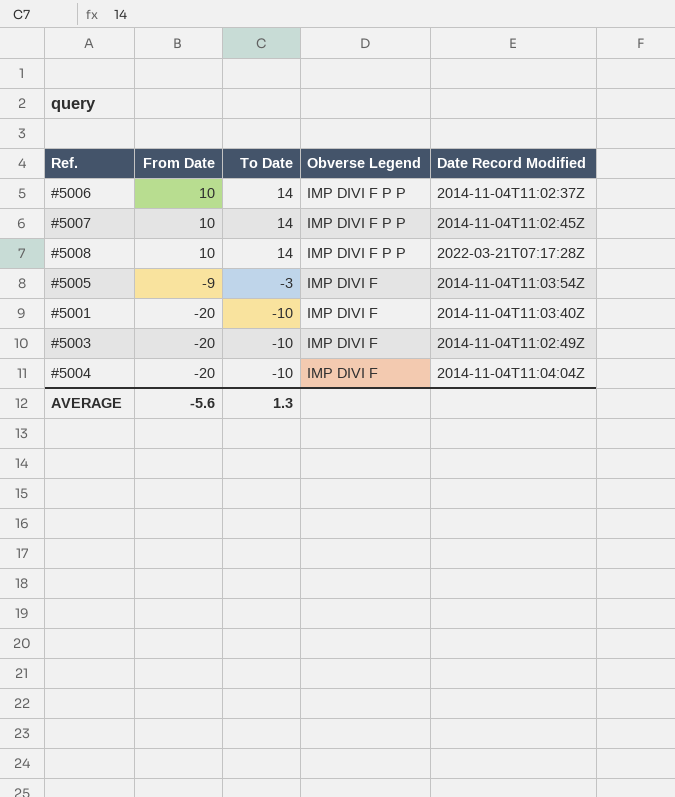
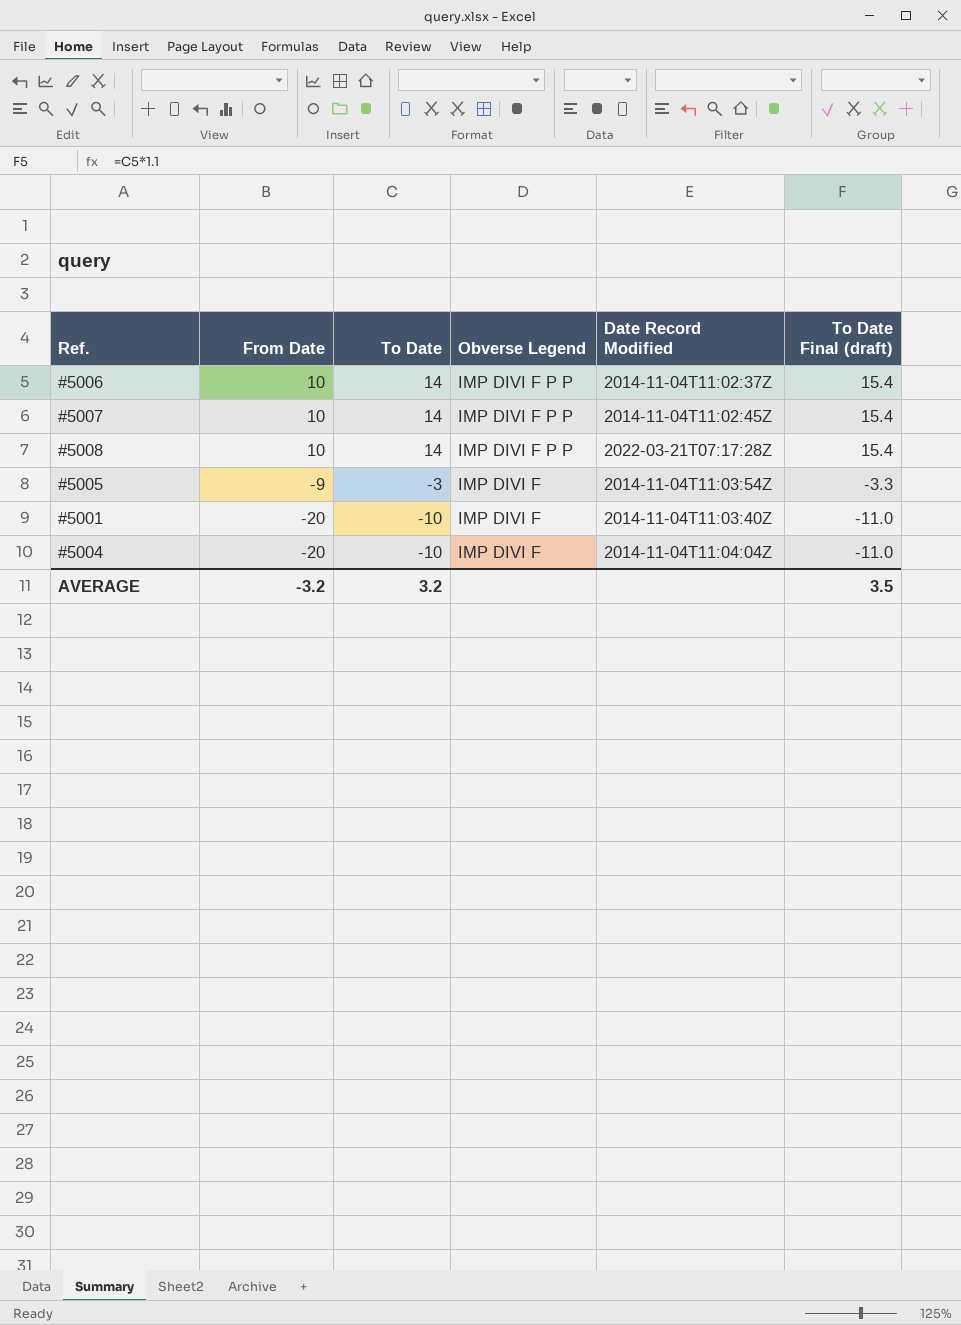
column To Date Final (draft) | formula: none -> [To Date] * 1.1
row #5003: -20 | -10 | IMP DIVI F | 2014-11-04T11:02:49Z -> none
AVERAGE | From Date: -5.6 -> -3.2
AVERAGE | To Date: 1.3 -> 3.2

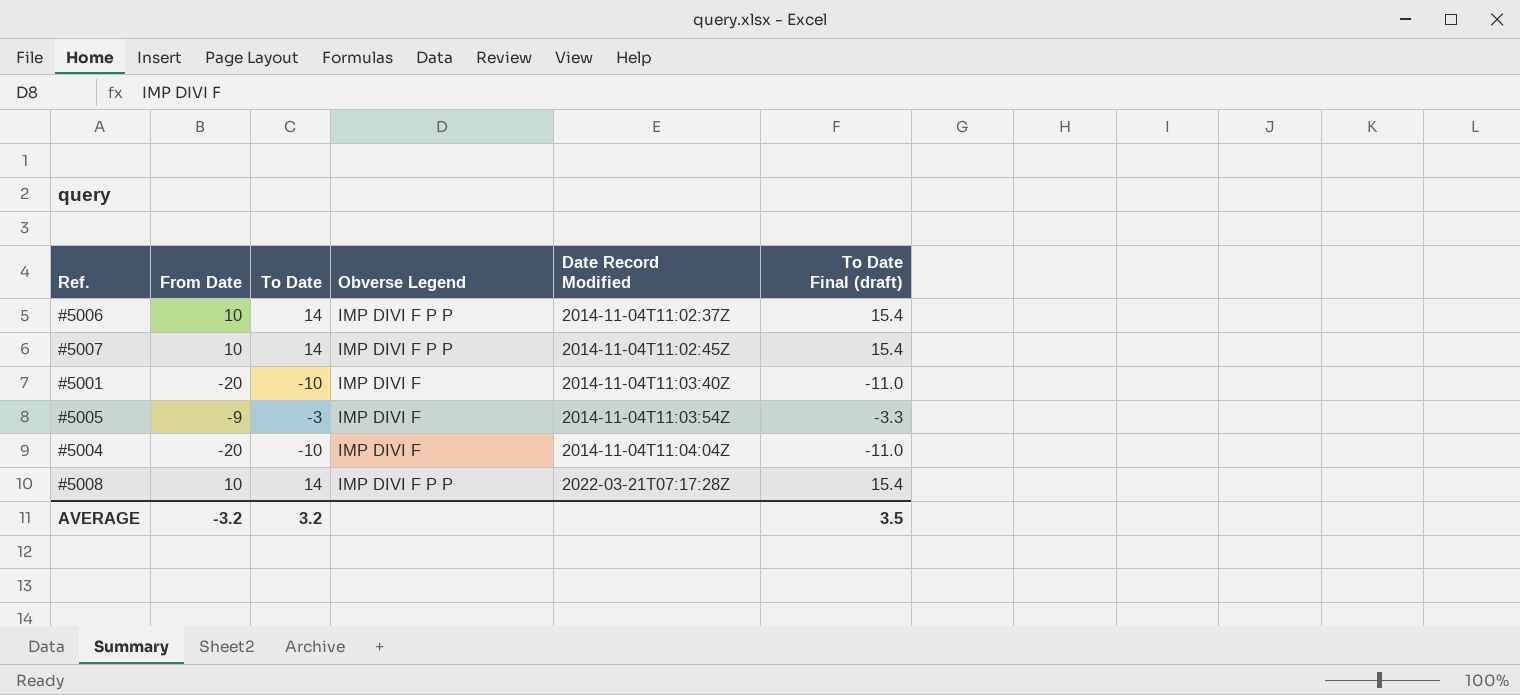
row order: From Date descending -> Date Record Modified ascending

